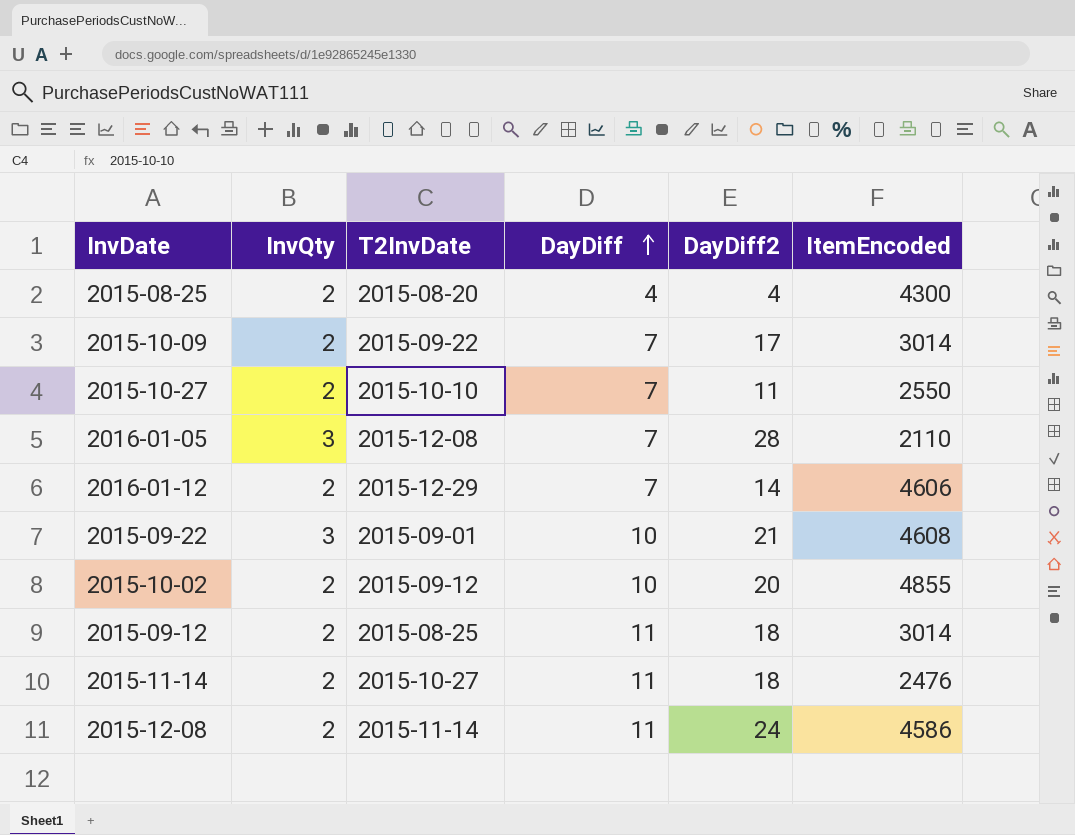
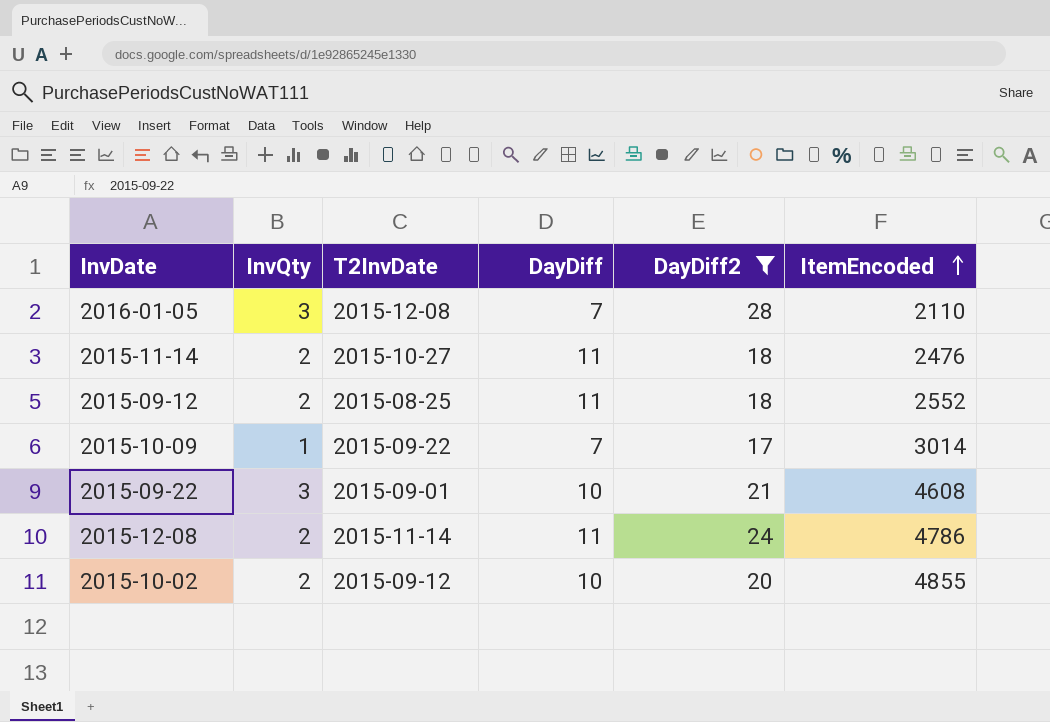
filter: none -> DayDiff2 >= 17
row order: DayDiff ascending -> ItemEncoded ascending
2015-09-12 | ItemEncoded: 3014 -> 2552
2015-10-09 | InvQty: 2 -> 1
2015-12-08 | ItemEncoded: 4586 -> 4786

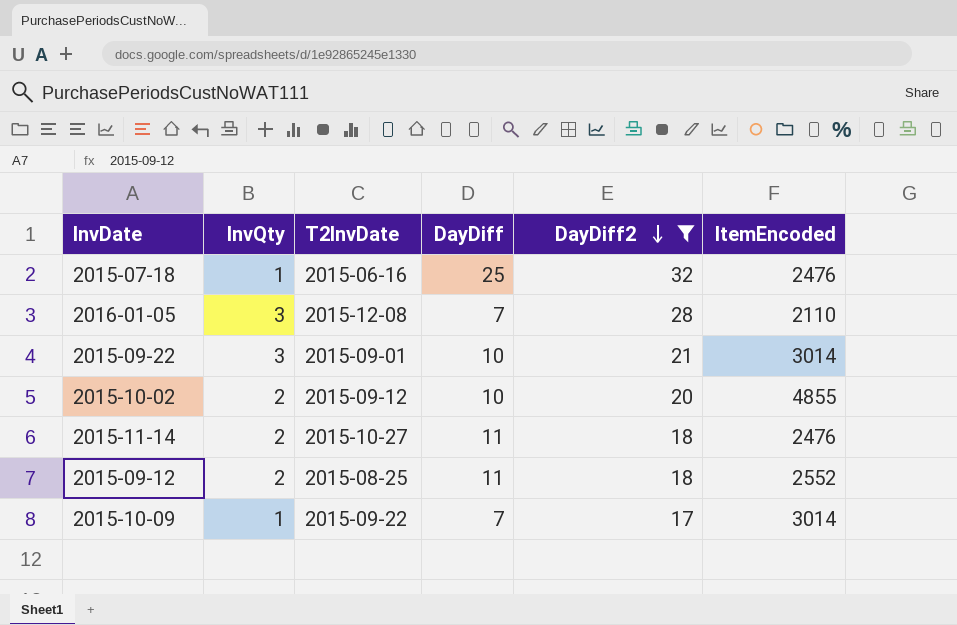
row order: ItemEncoded ascending -> DayDiff2 descending
row 2015-12-08: 2 | 2015-11-14 | 11 | 24 | 4786 -> none
row 2015-07-18: none -> 1 | 2015-06-16 | 25 | 32 | 2476
2015-09-22 | ItemEncoded: 4608 -> 3014

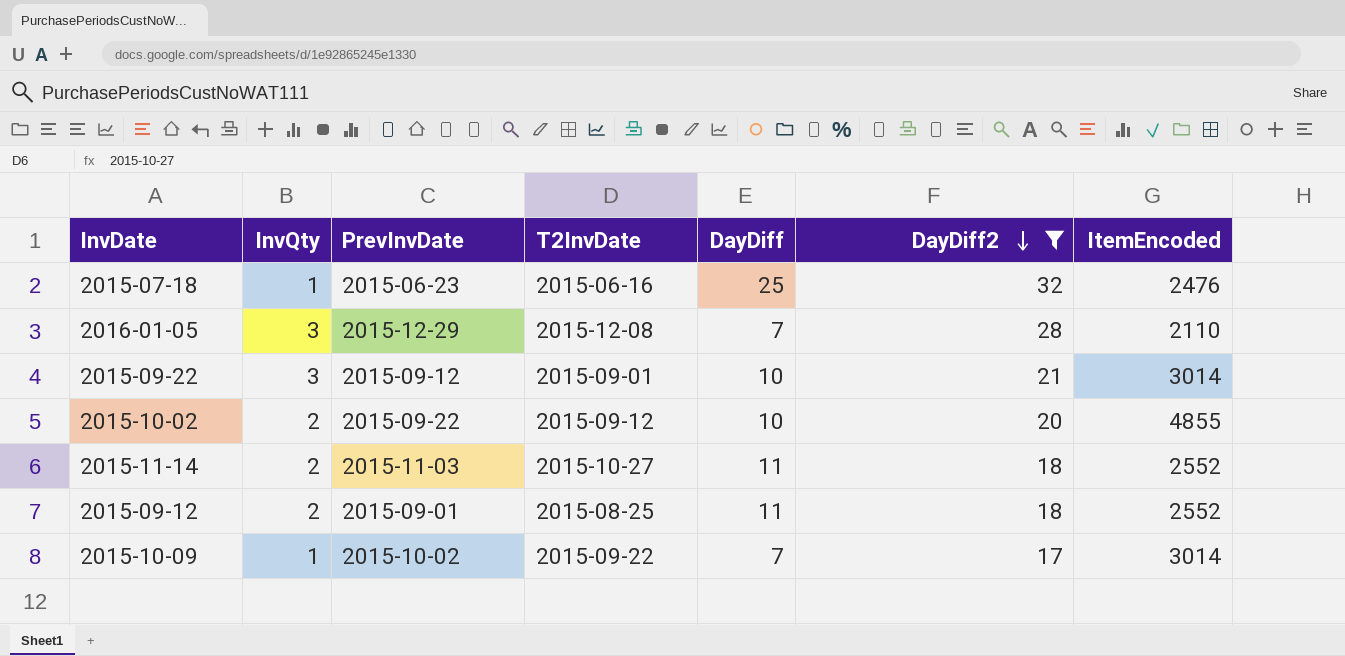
column PrevInvDate | position: none -> 3
2015-11-14 | ItemEncoded: 2476 -> 2552

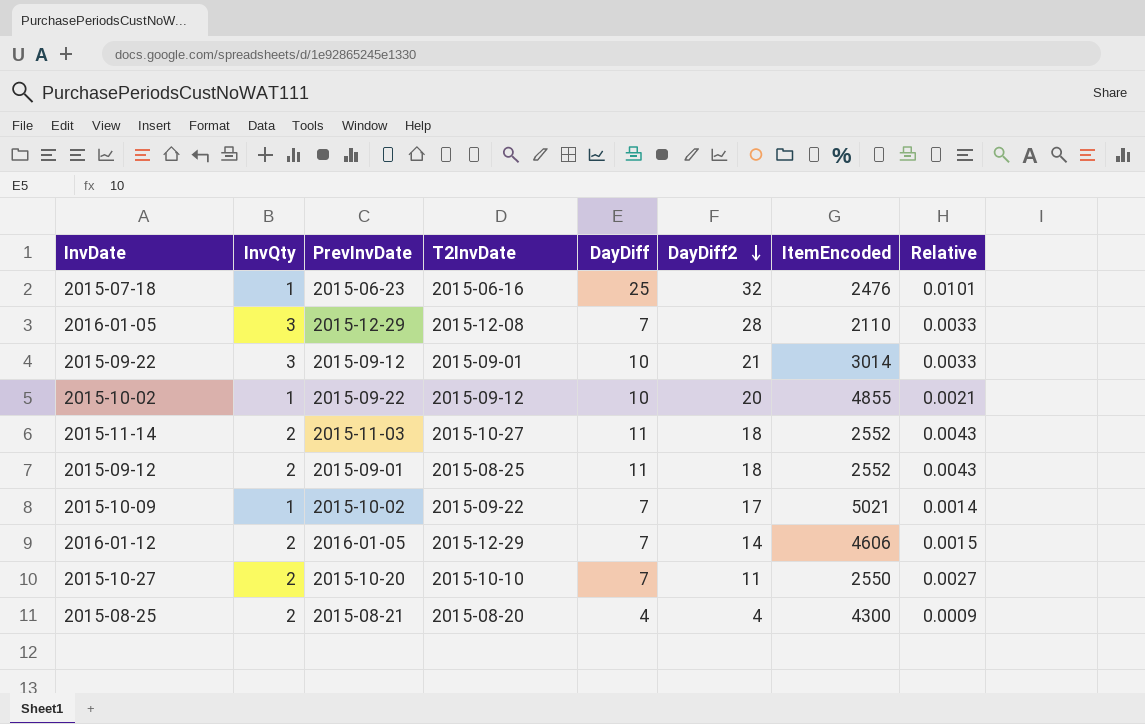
filter: DayDiff2 >= 17 -> none
column Relative | formula: none -> [DayDiff] / [ItemEncoded]
2015-10-02 | InvQty: 2 -> 1
2015-10-09 | ItemEncoded: 3014 -> 5021

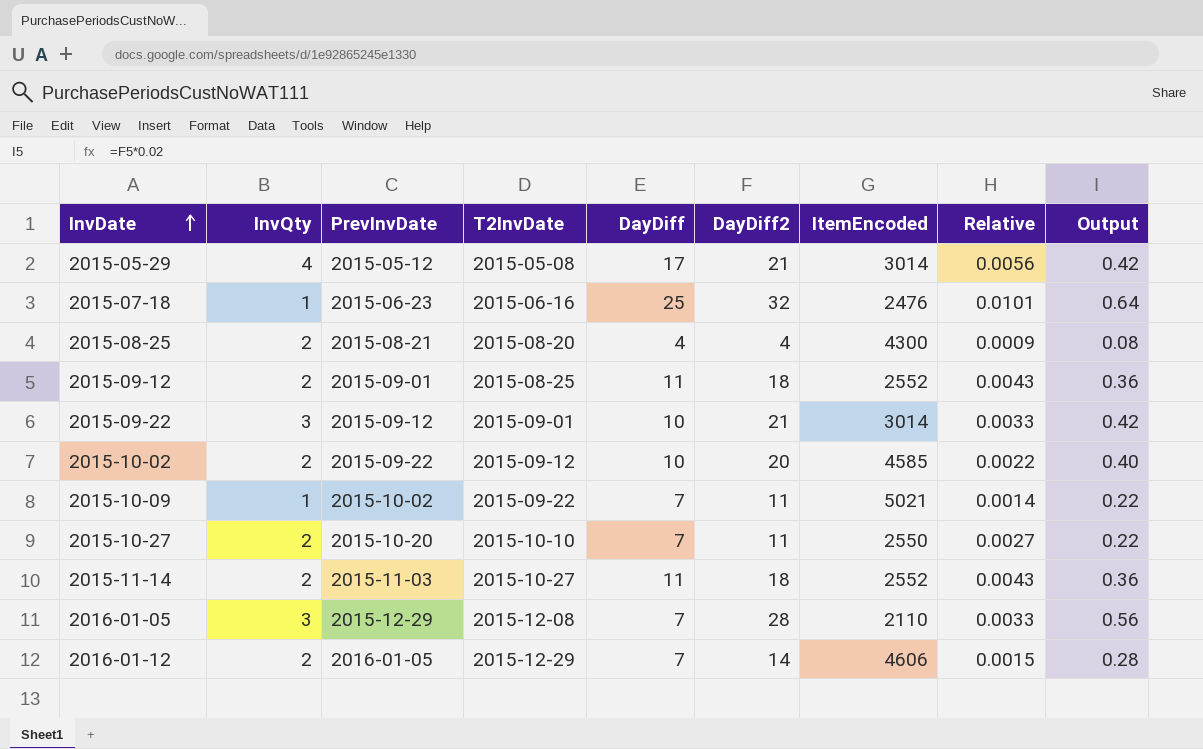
row order: DayDiff2 descending -> InvDate ascending
column Output | formula: none -> [DayDiff2] * 0.02
row 2015-05-29: none -> 4 | 2015-05-12 | 2015-05-08 | 17 | 21 | 3014 | 0.0056 | 0.42
2015-10-02 | InvQty: 1 -> 2
2015-10-02 | ItemEncoded: 4855 -> 4585
2015-10-02 | Relative: 0.0021 -> 0.0022
2015-10-09 | DayDiff2: 17 -> 11

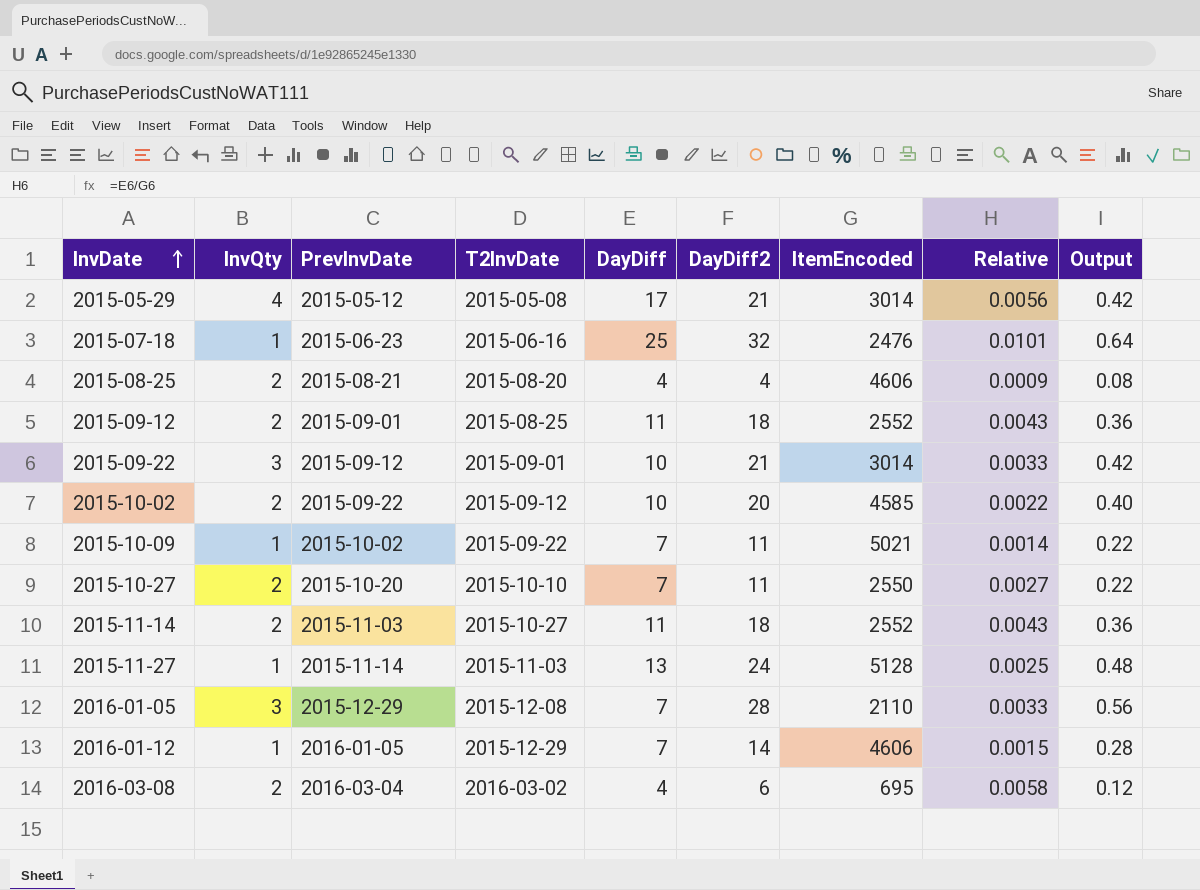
2015-08-25 | ItemEncoded: 4300 -> 4606
row 2015-11-27: none -> 1 | 2015-11-14 | 2015-11-03 | 13 | 24 | 5128 | 0.0025 | 0.48
2016-01-12 | InvQty: 2 -> 1
row 2016-03-08: none -> 2 | 2016-03-04 | 2016-03-02 | 4 | 6 | 695 | 0.0058 | 0.12

